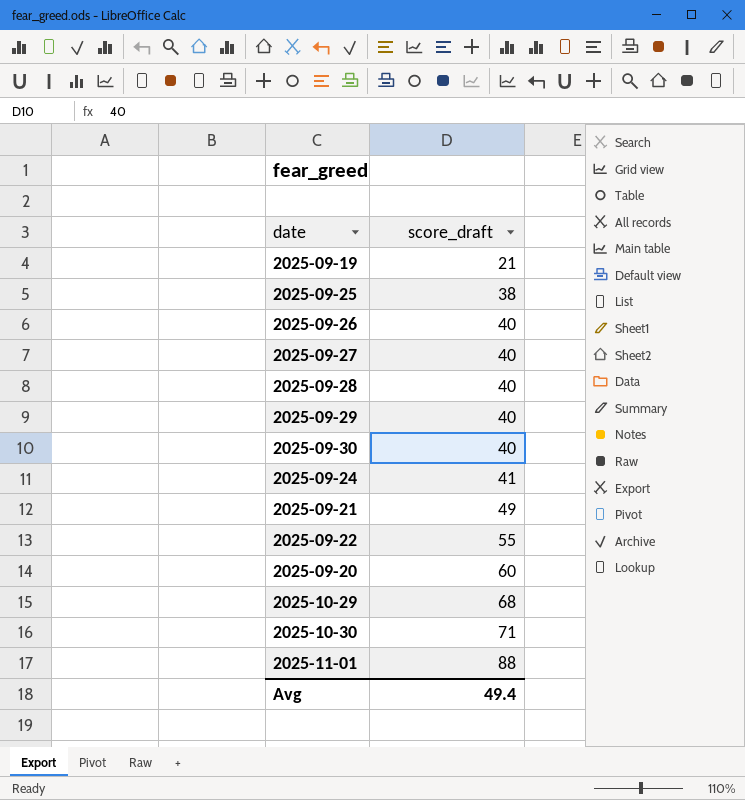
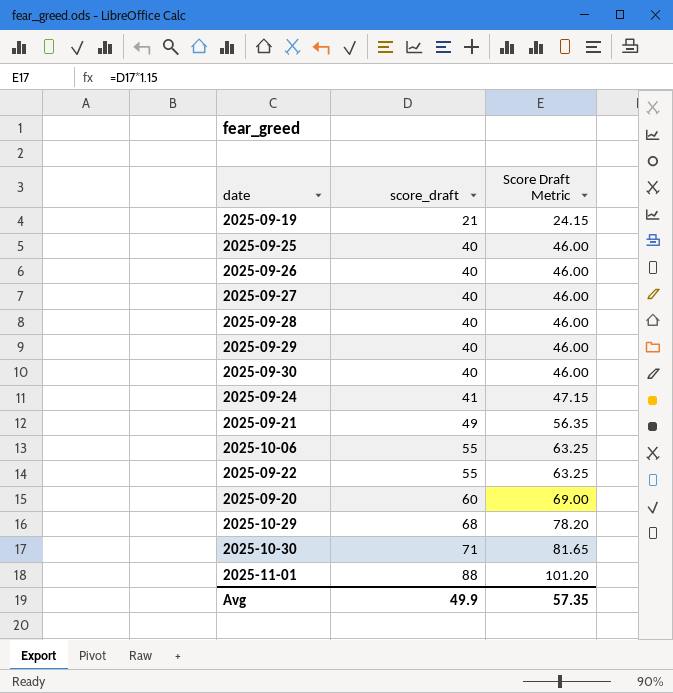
column Score Draft Metric | formula: none -> [score_draft] * 1.15
2025-09-25 | score_draft: 38 -> 40
row 2025-10-06: none -> 55 | 63.25
Avg | score_draft: 49.4 -> 49.9

